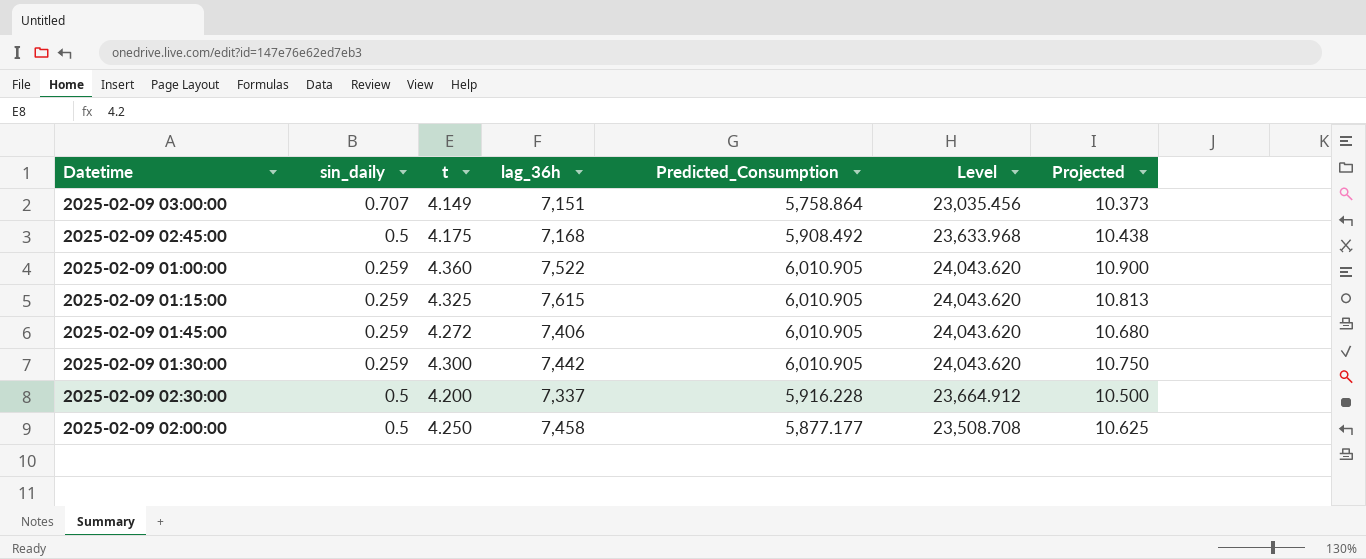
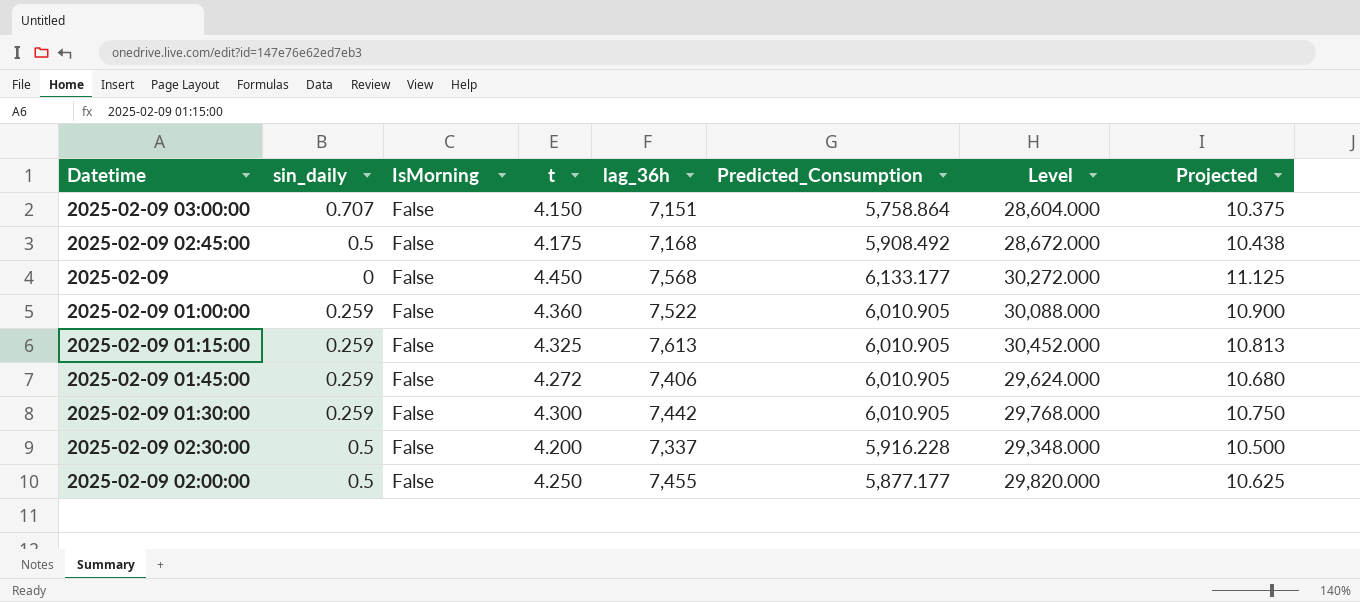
column IsMorning | position: none -> 3
column Level | formula: [Predicted_Consumption] * 4 -> [lag_36h] * 4
2025-02-09 03:00:00 | t: 4.149 -> 4.150
2025-02-09 03:00:00 | Projected: 10.373 -> 10.375
row 2025-02-09: none -> 0 | False | 4.450 | 7,568 | 6,133.177 | 30,272.000 | 11.125
2025-02-09 01:15:00 | lag_36h: 7,615 -> 7,613
2025-02-09 02:00:00 | lag_36h: 7,458 -> 7,455

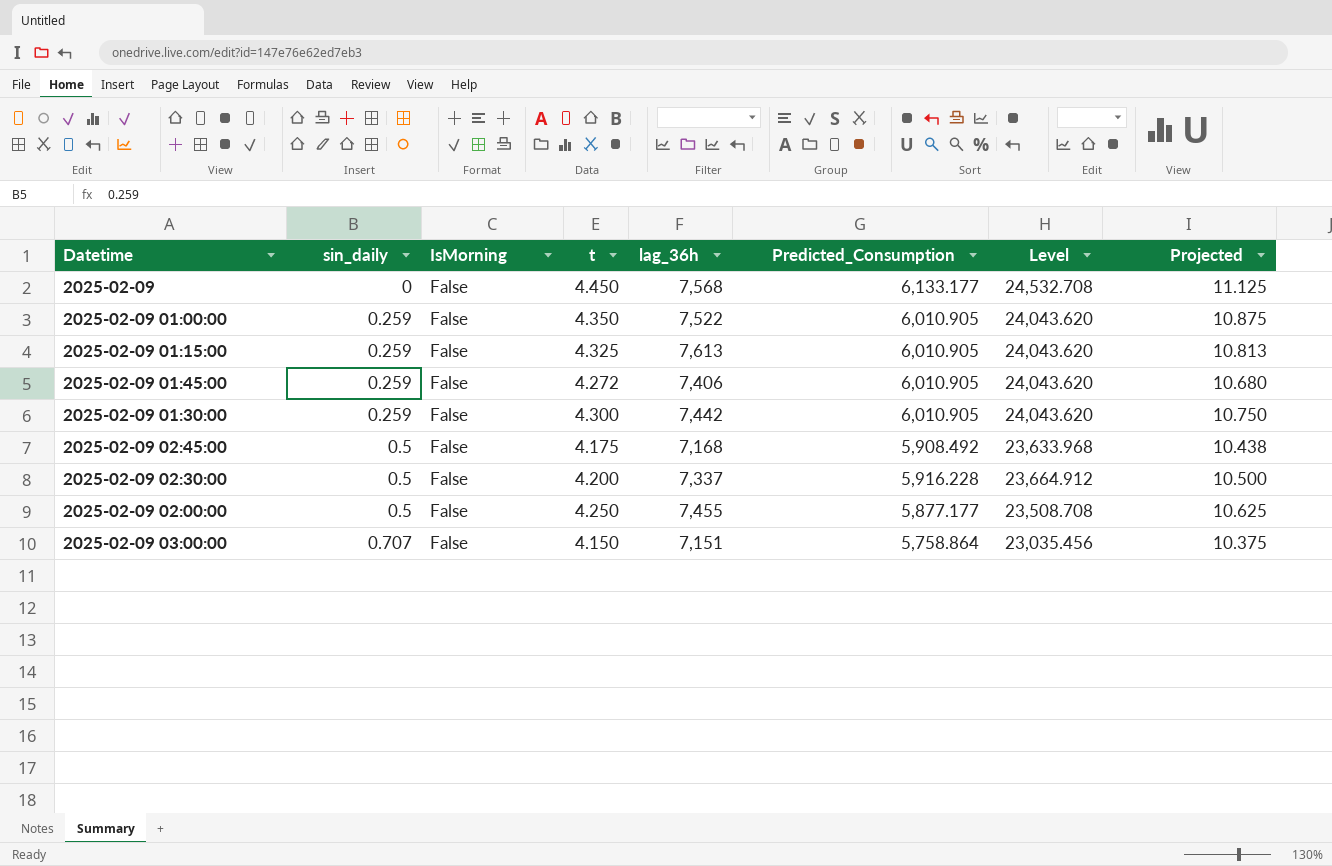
row order: none -> sin_daily ascending
column Level | formula: [lag_36h] * 4 -> [Predicted_Consumption] * 4
2025-02-09 01:00:00 | t: 4.360 -> 4.350
2025-02-09 01:00:00 | Projected: 10.900 -> 10.875

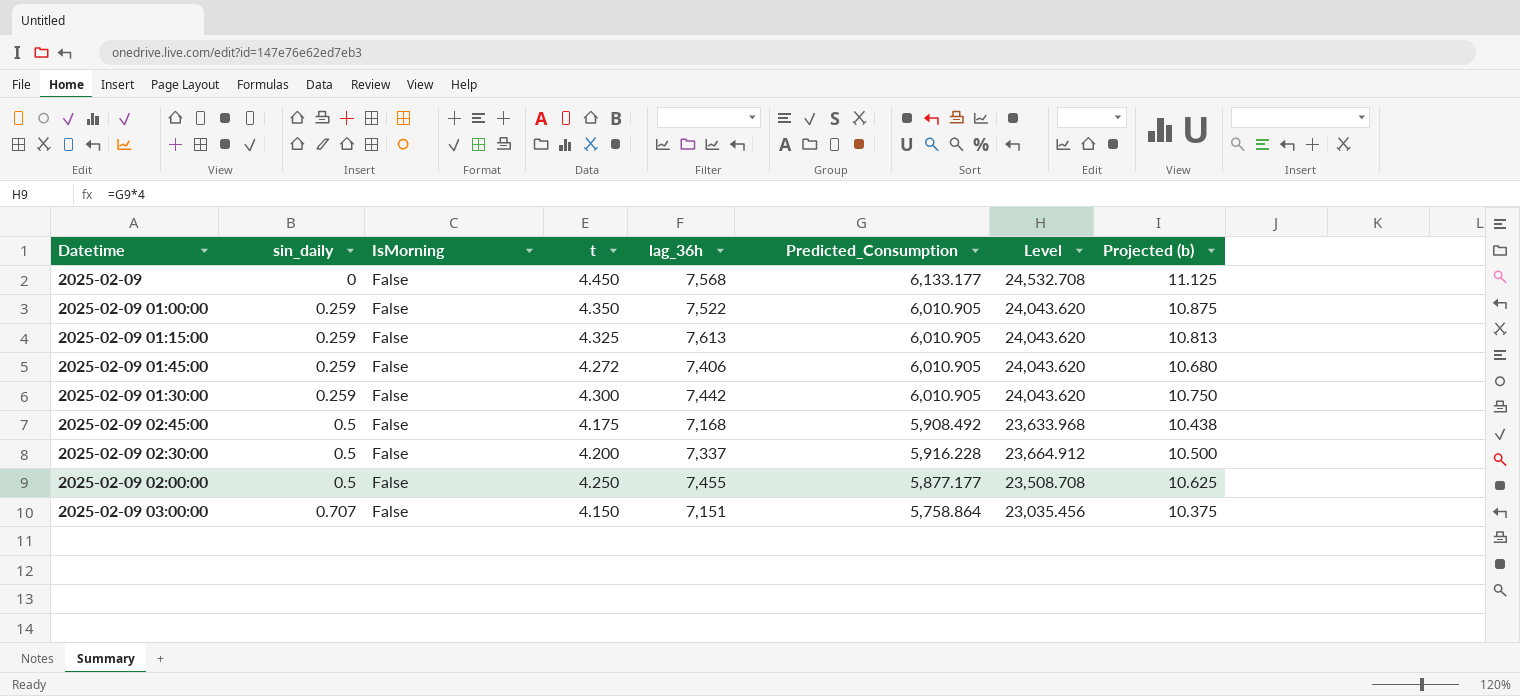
column name: Projected -> Projected (b)

